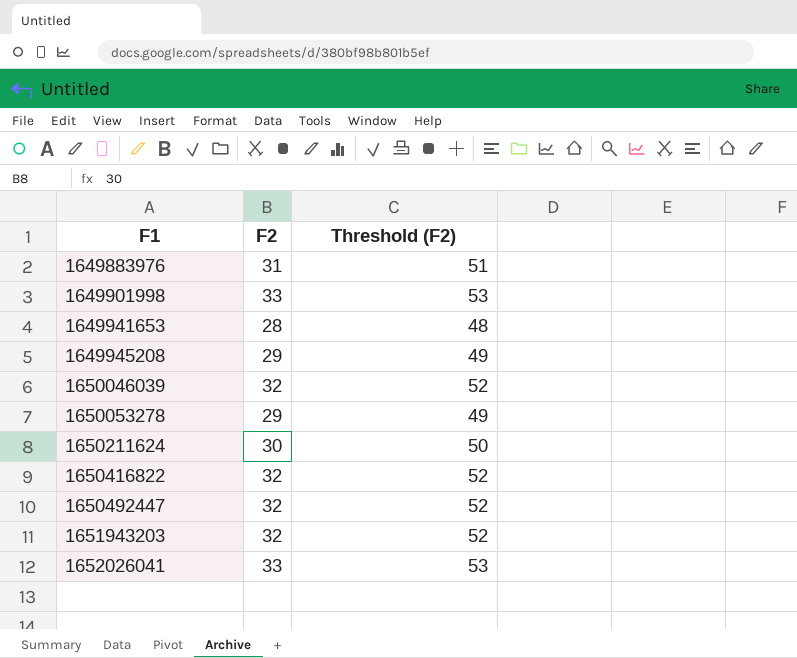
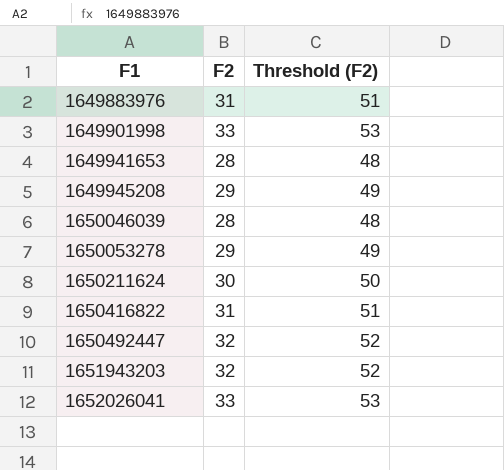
1650046039 | F2: 32 -> 28
1650046039 | Threshold (F2): 52 -> 48
1650416822 | F2: 32 -> 31
1650416822 | Threshold (F2): 52 -> 51

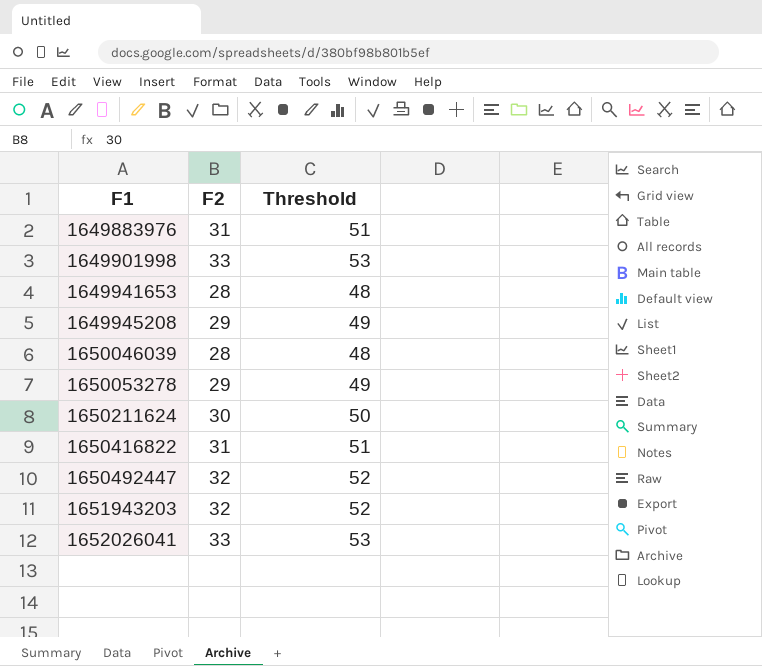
column name: Threshold (F2) -> Threshold

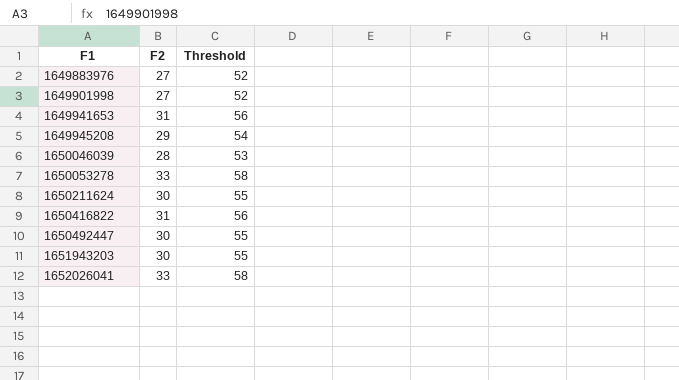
column Threshold | formula: [F2] + 20 -> [F2] + 25
1649883976 | F2: 31 -> 27
1649901998 | F2: 33 -> 27
1649941653 | F2: 28 -> 31
1650053278 | F2: 29 -> 33
1650492447 | F2: 32 -> 30
1651943203 | F2: 32 -> 30

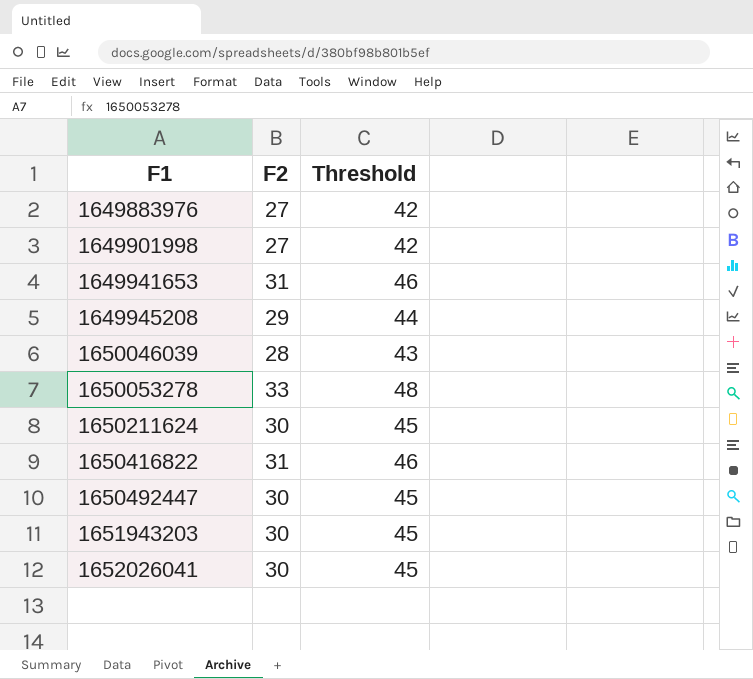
column Threshold | formula: [F2] + 25 -> [F2] + 15
1652026041 | F2: 33 -> 30

